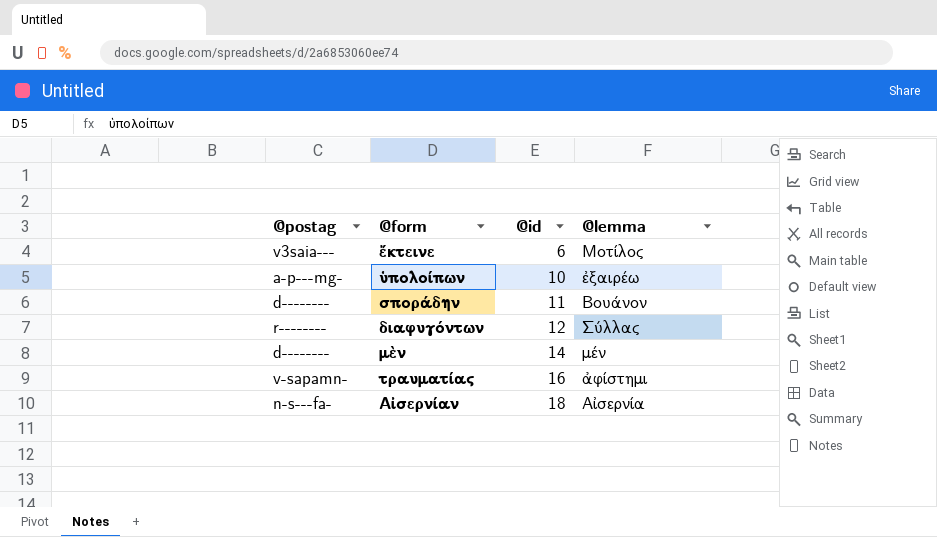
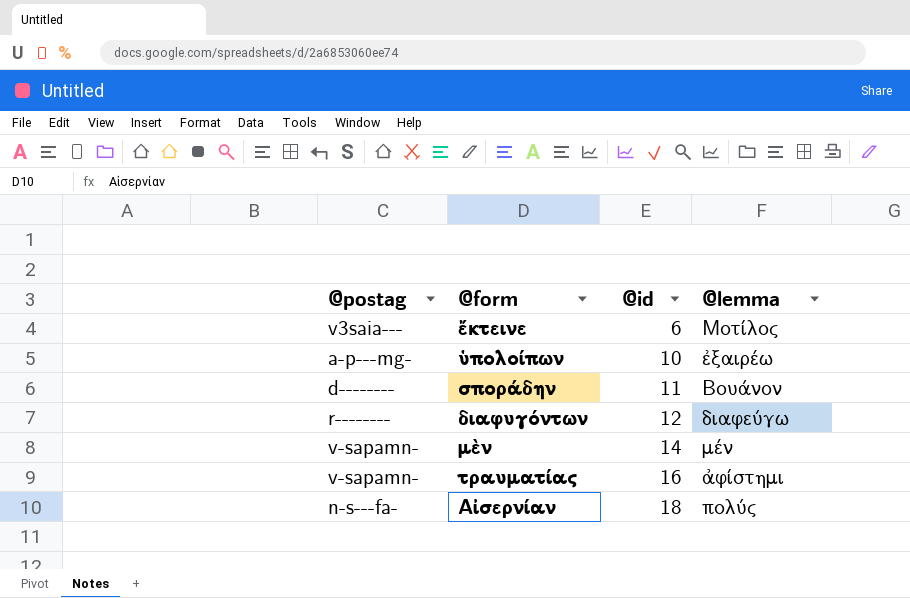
διαφυγόντων | @lemma: Σύλλας -> διαφεύγω
μὲν | @postag: d-------- -> v-sapamn-
Αἰσερνίαν | @lemma: Αἰσερνία -> πολύς

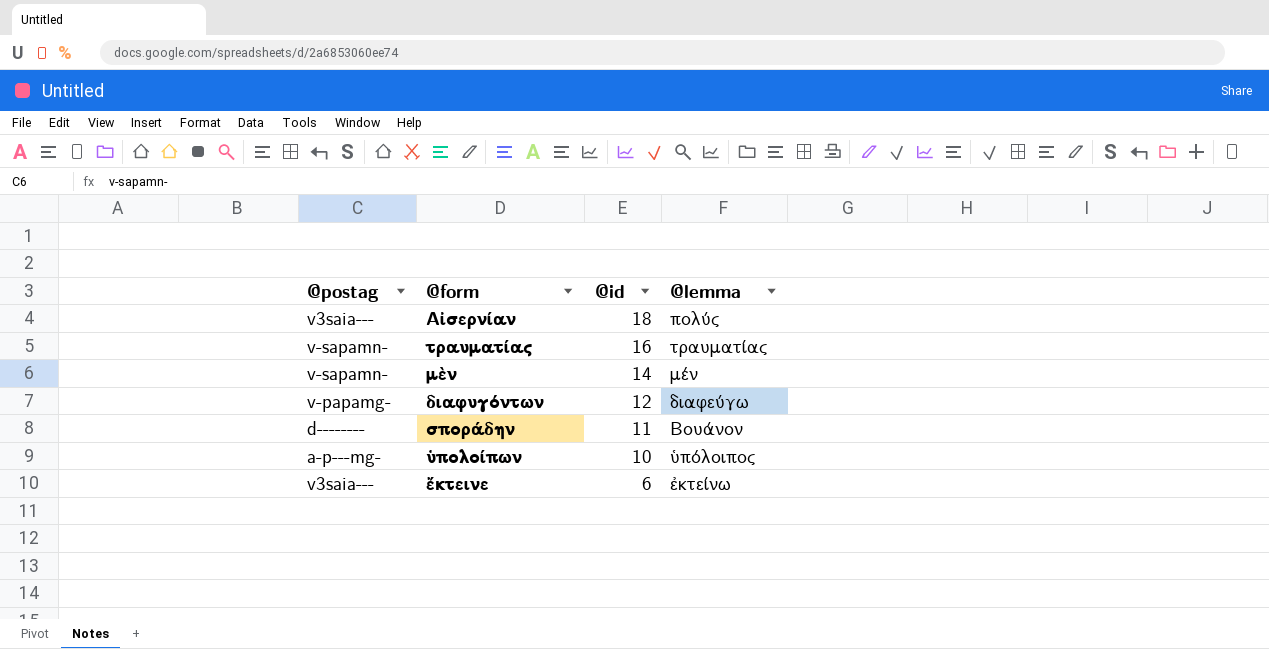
row order: @id ascending -> @id descending
Αἰσερνίαν | @postag: n-s---fa- -> v3saia---
τραυματίας | @lemma: ἀφίστημι -> τραυματίας
διαφυγόντων | @postag: r-------- -> v-papamg-
ὑπολοίπων | @lemma: ἐξαιρέω -> ὑπόλοιπος
ἔκτεινε | @lemma: Μοτίλος -> ἐκτείνω

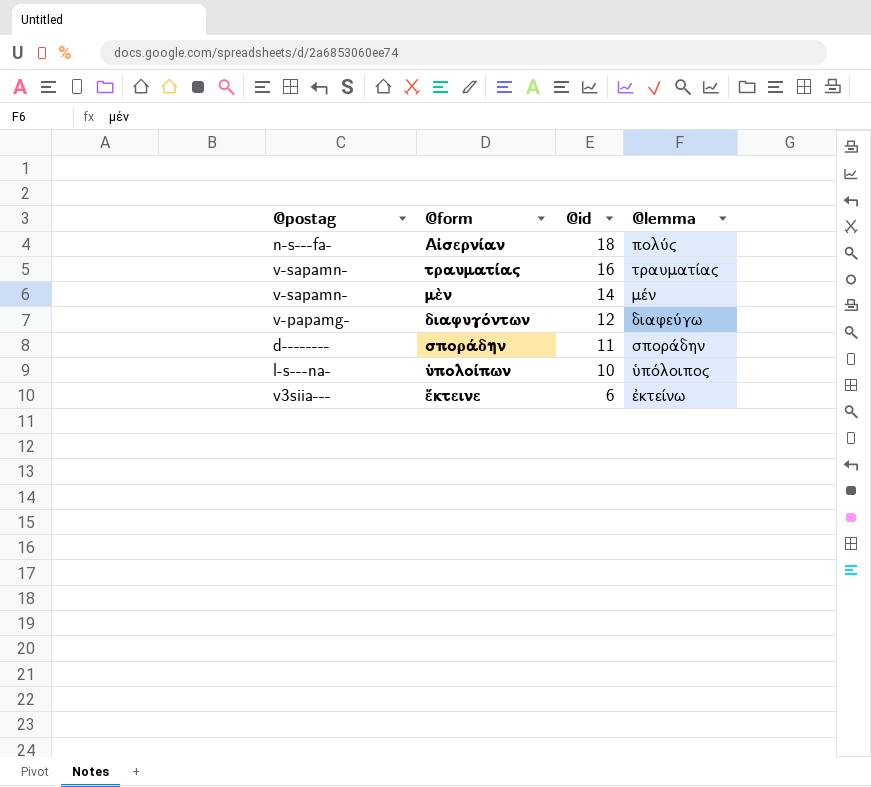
Αἰσερνίαν | @postag: v3saia--- -> n-s---fa-
σποράδην | @lemma: Βουάνον -> σποράδην
ὑπολοίπων | @postag: a-p---mg- -> l-s---na-
ἔκτεινε | @postag: v3saia--- -> v3siia---

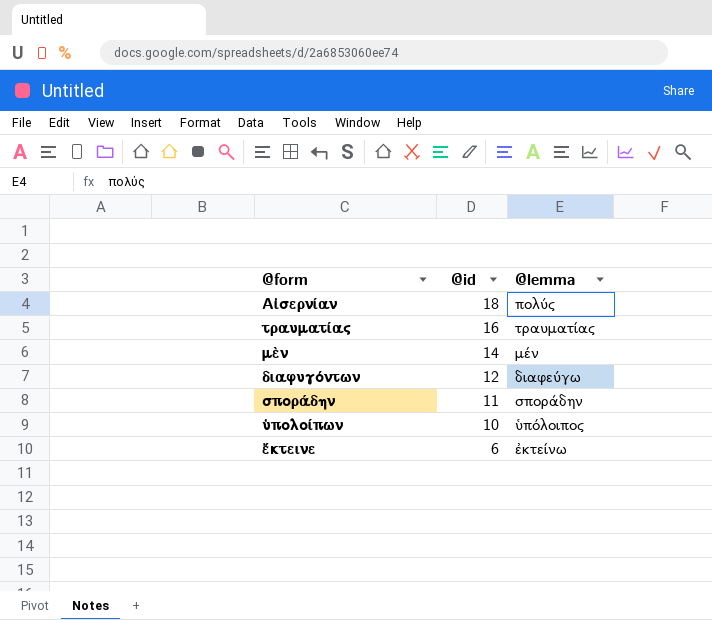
column @postag | position: 1 -> none

